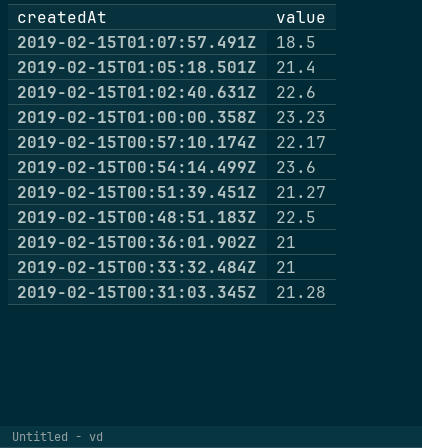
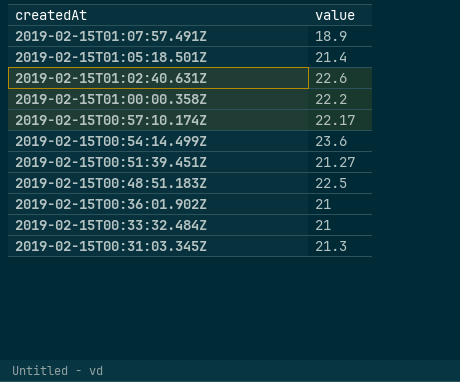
2019-02-15T01:07:57.491Z | value: 18.5 -> 18.9
2019-02-15T01:00:00.358Z | value: 23.23 -> 22.2
2019-02-15T00:31:03.345Z | value: 21.28 -> 21.3

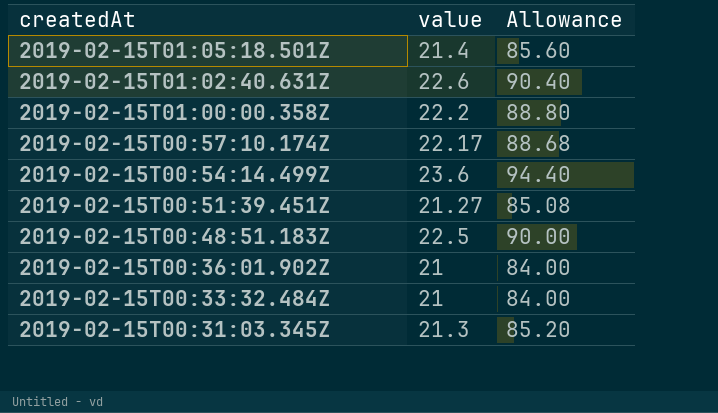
column Allowance | formula: none -> [value] * 4
row 2019-02-15T01:07:57.491Z: 18.9 -> none

